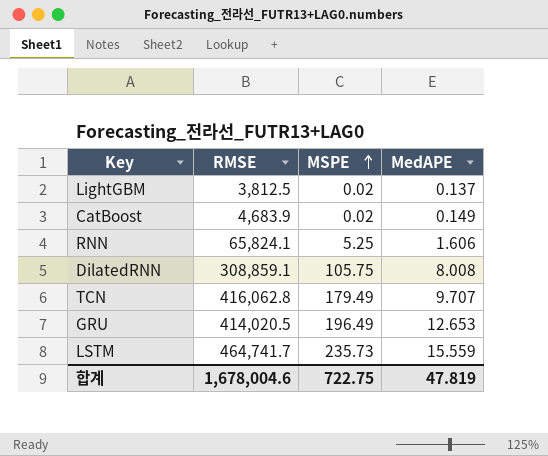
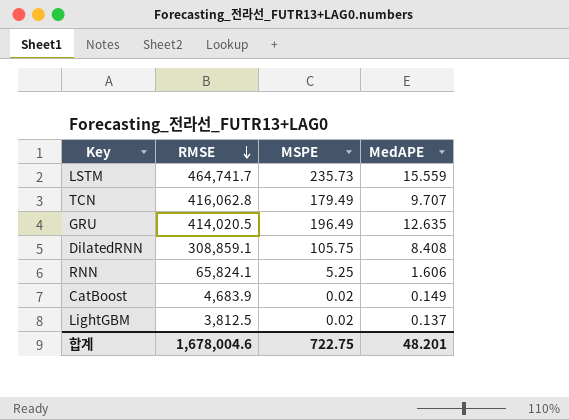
row order: MSPE ascending -> RMSE descending
GRU | MedAPE: 12.653 -> 12.635
DilatedRNN | MedAPE: 8.008 -> 8.408
합계 | MedAPE: 47.819 -> 48.201

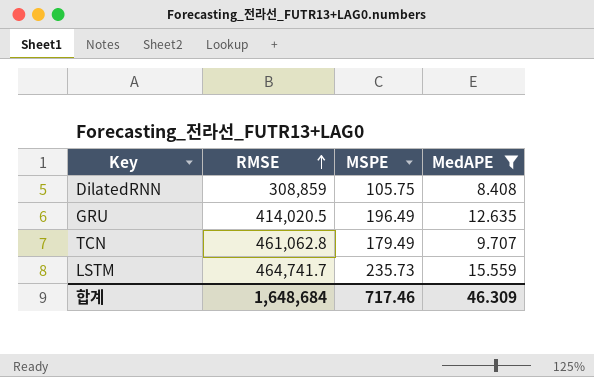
filter: none -> MedAPE >= 8.408
row order: RMSE descending -> RMSE ascending
DilatedRNN | RMSE: 308,859.1 -> 308,859
TCN | RMSE: 416,062.8 -> 461,062.8
합계 | RMSE: 1,678,004.6 -> 1,648,684
합계 | MSPE: 722.75 -> 717.46
합계 | MedAPE: 48.201 -> 46.309

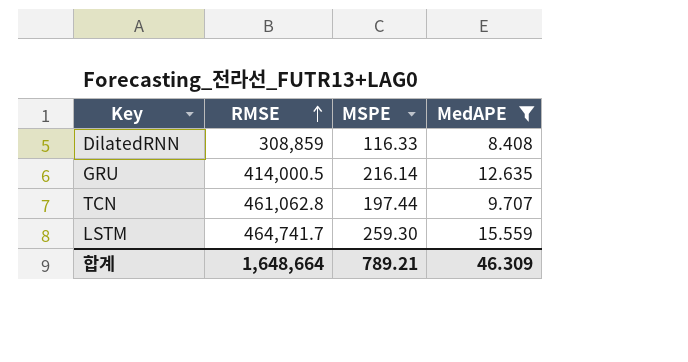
DilatedRNN | MSPE: 105.75 -> 116.33
GRU | RMSE: 414,020.5 -> 414,000.5
GRU | MSPE: 196.49 -> 216.14
TCN | MSPE: 179.49 -> 197.44
LSTM | MSPE: 235.73 -> 259.30
합계 | RMSE: 1,648,684 -> 1,648,664
합계 | MSPE: 717.46 -> 789.21

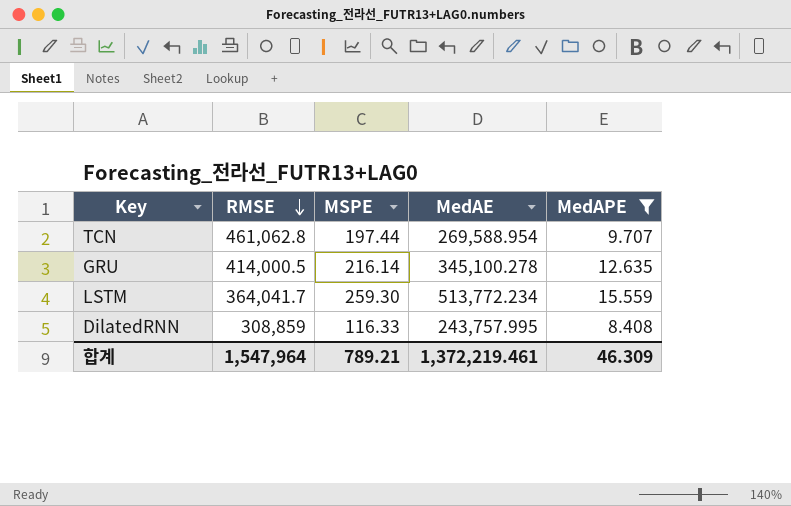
row order: RMSE ascending -> RMSE descending
column MedAE | position: none -> 4
LSTM | RMSE: 464,741.7 -> 364,041.7
합계 | RMSE: 1,648,664 -> 1,547,964

